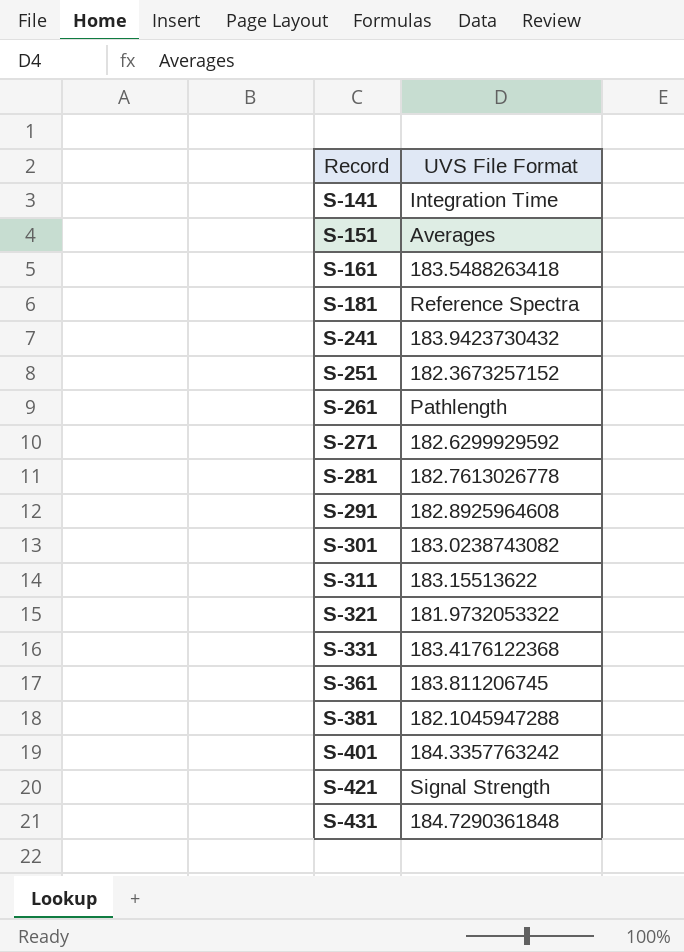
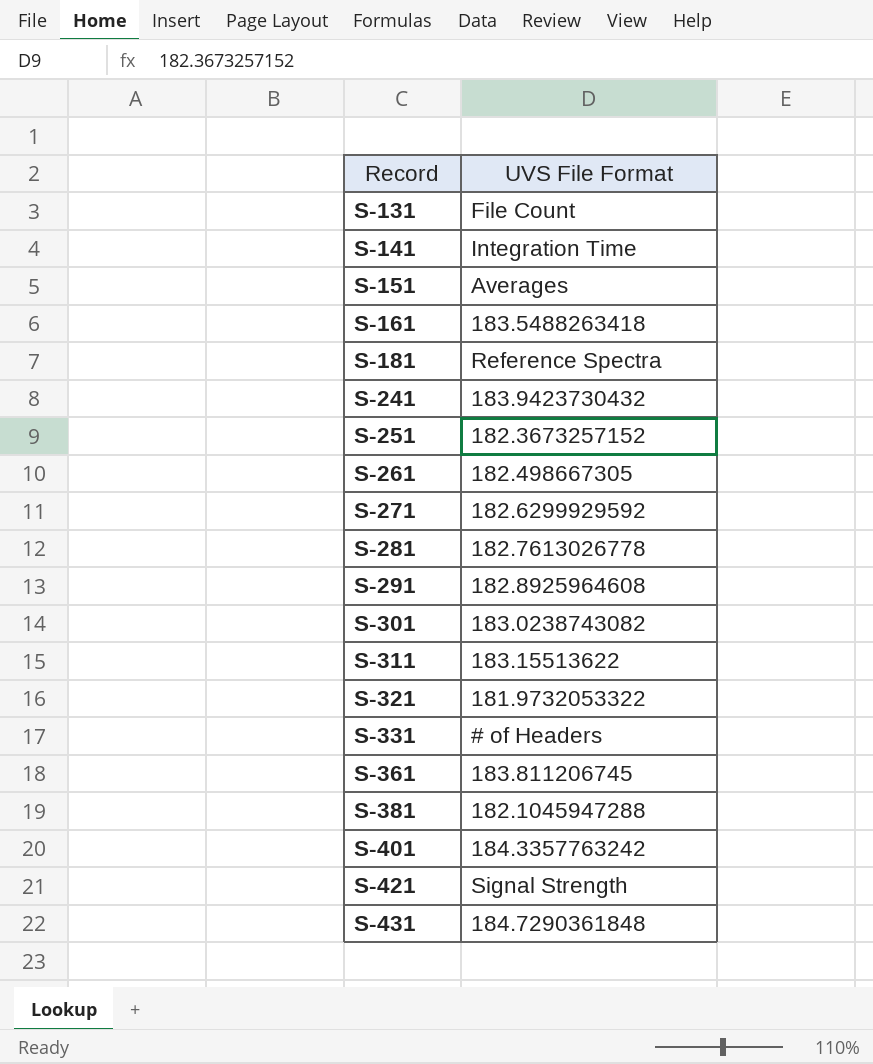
row S-131: none -> File Count
S-261 | UVS File Format: Pathlength -> 182.498667305
S-331 | UVS File Format: 183.4176122368 -> # of Headers

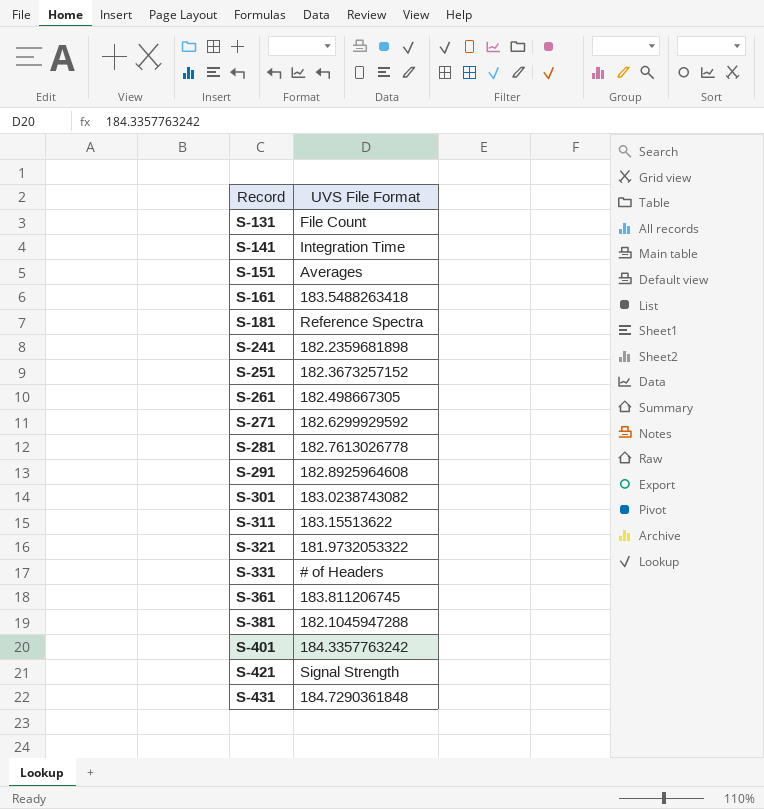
S-241 | UVS File Format: 183.9423730432 -> 182.2359681898

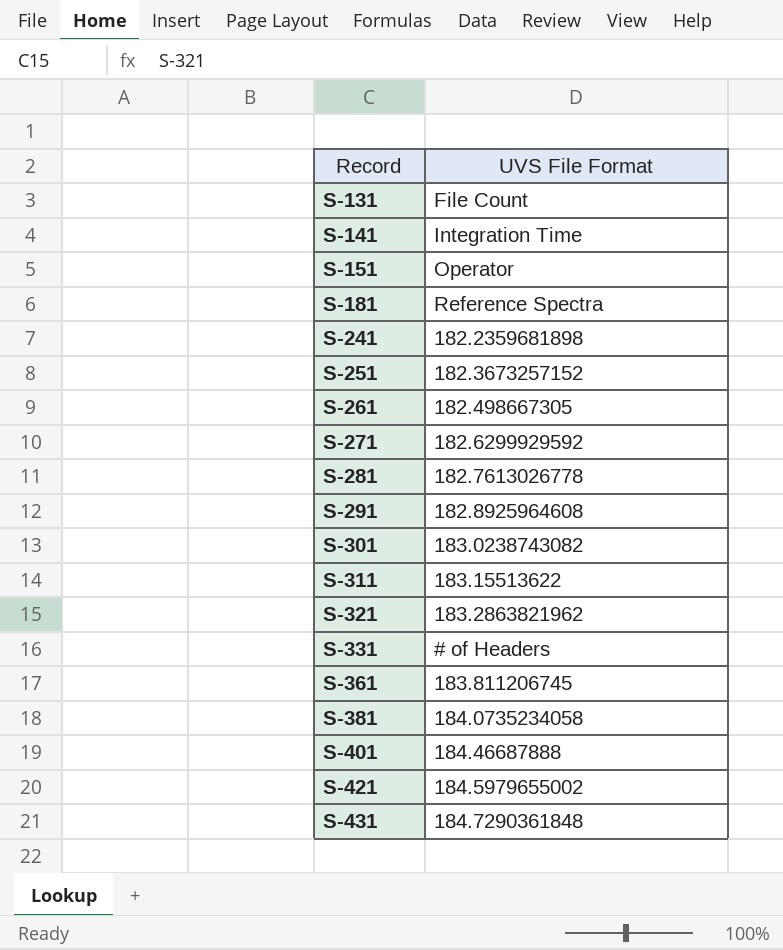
row S-161: 183.5488263418 -> none
S-151 | UVS File Format: Averages -> Operator
S-321 | UVS File Format: 181.9732053322 -> 183.2863821962
S-381 | UVS File Format: 182.1045947288 -> 184.0735234058
S-401 | UVS File Format: 184.3357763242 -> 184.46687888
S-421 | UVS File Format: Signal Strength -> 184.5979655002

